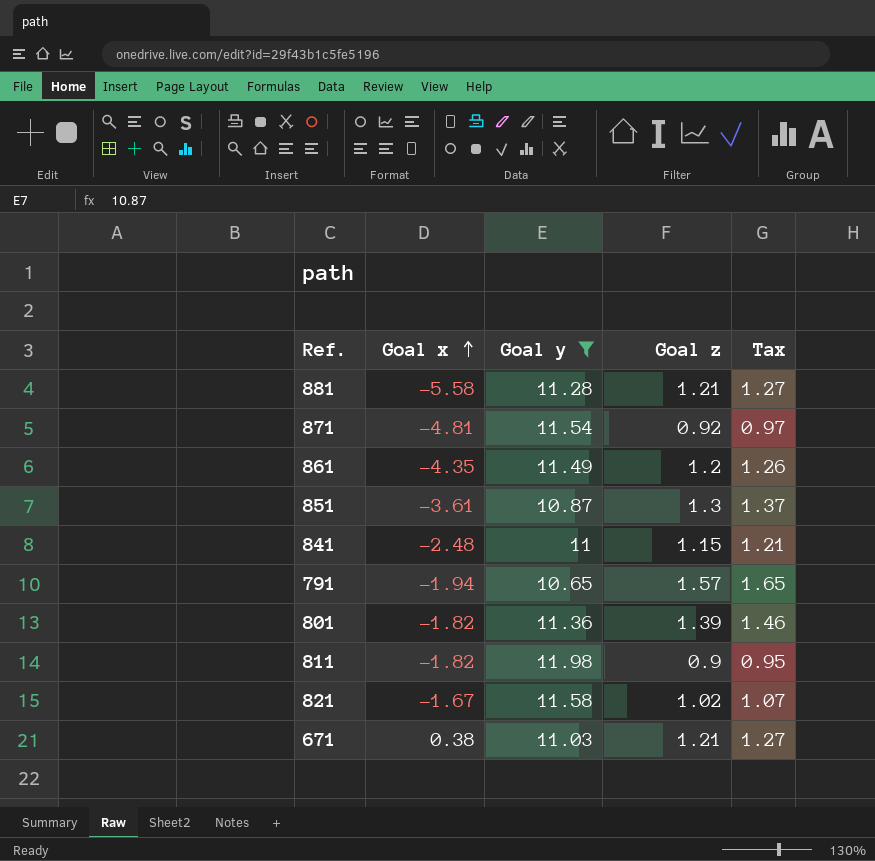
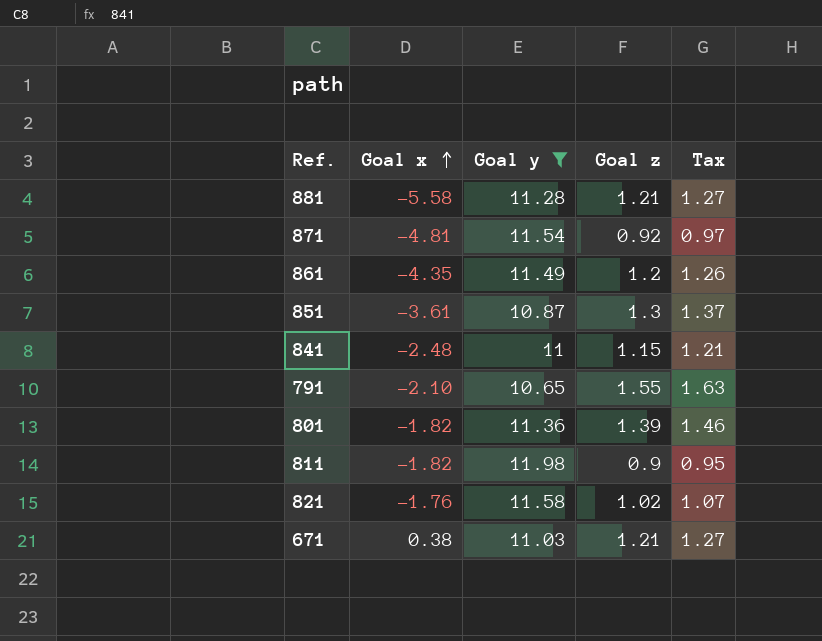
791 | Goal x: -1.94 -> -2.10
791 | Goal z: 1.57 -> 1.55
791 | Tax: 1.65 -> 1.63
821 | Goal x: -1.67 -> -1.76

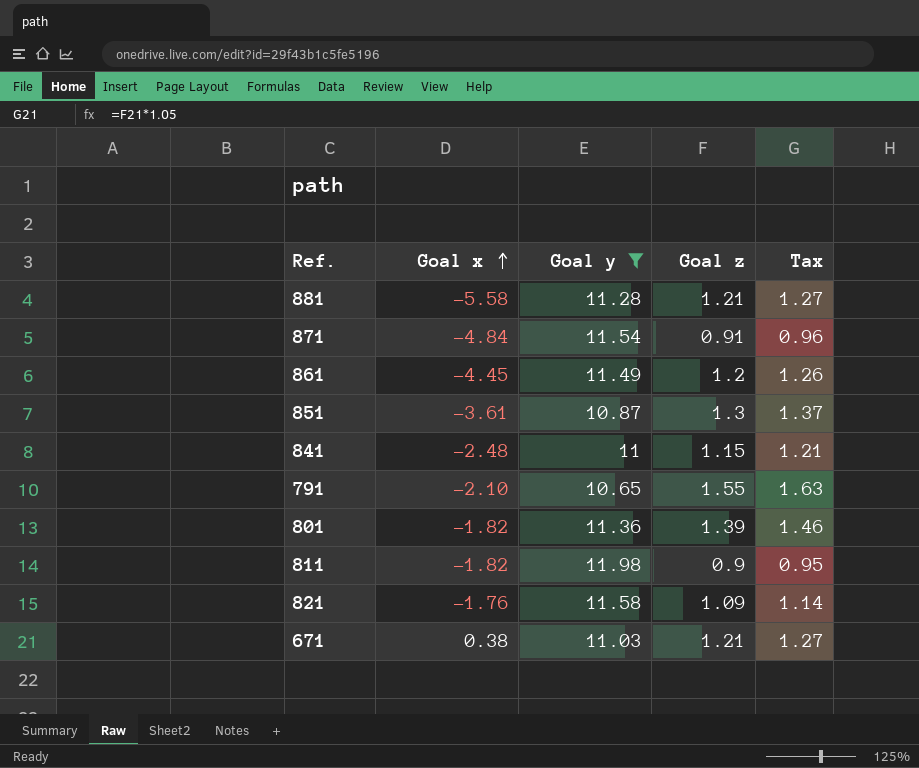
871 | Goal x: -4.81 -> -4.84
871 | Goal z: 0.92 -> 0.91
871 | Tax: 0.97 -> 0.96
861 | Goal x: -4.35 -> -4.45
821 | Goal z: 1.02 -> 1.09
821 | Tax: 1.07 -> 1.14

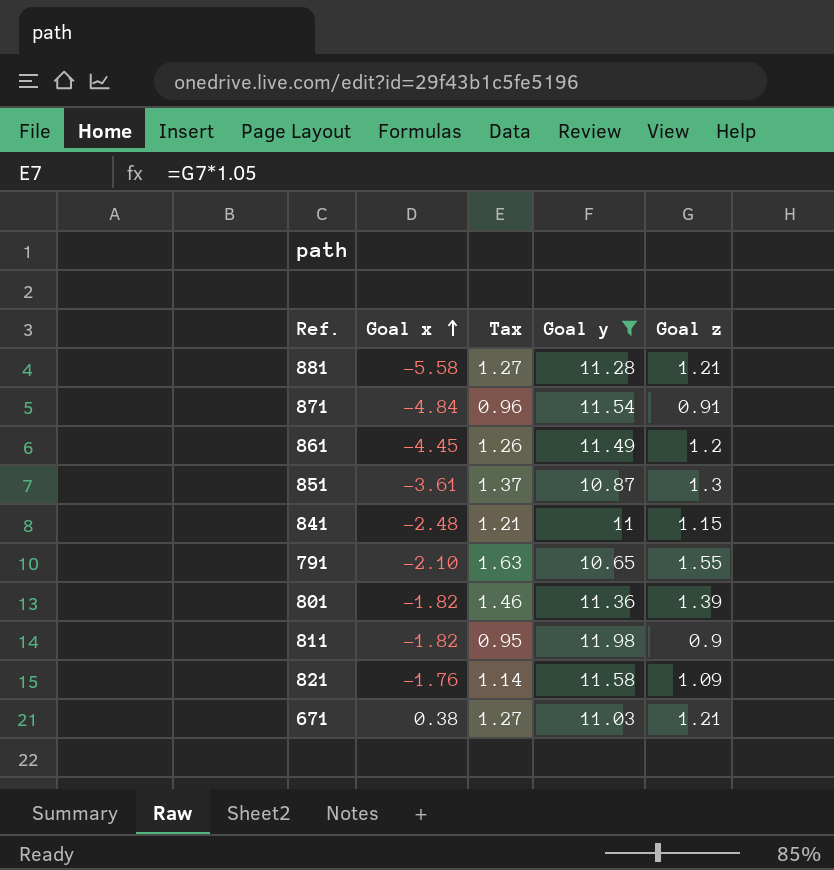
column Tax | position: 5 -> 3

